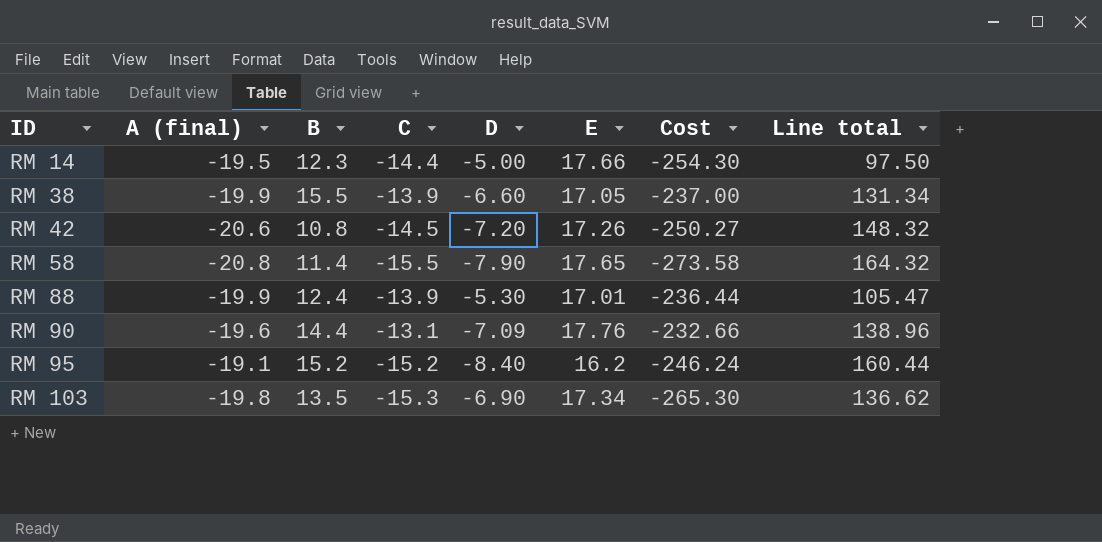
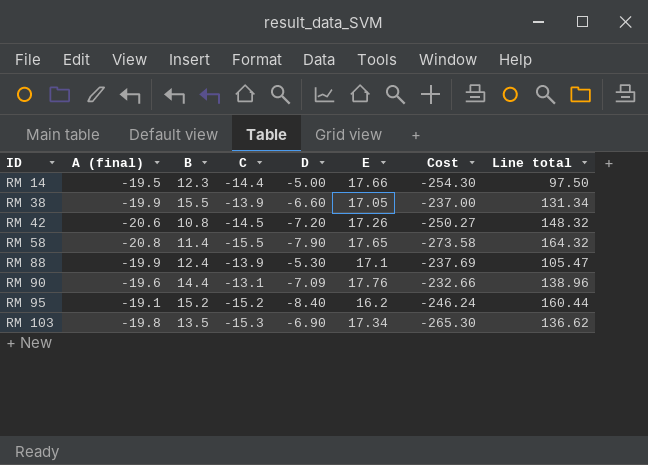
RM 88 | E: 17.01 -> 17.1
RM 88 | Cost: -236.44 -> -237.69

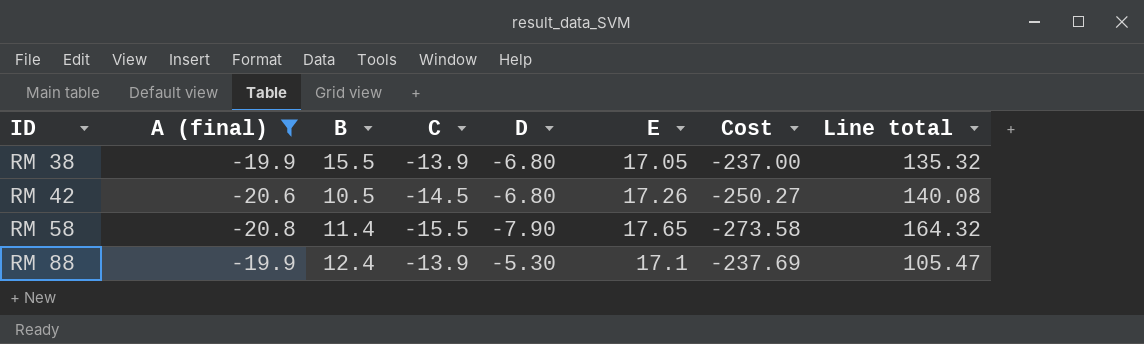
filter: none -> A (final) <= -19.9
RM 38 | D: -6.60 -> -6.80
RM 38 | Line total: 131.34 -> 135.32
RM 42 | B: 10.8 -> 10.5
RM 42 | D: -7.20 -> -6.80
RM 42 | Line total: 148.32 -> 140.08

